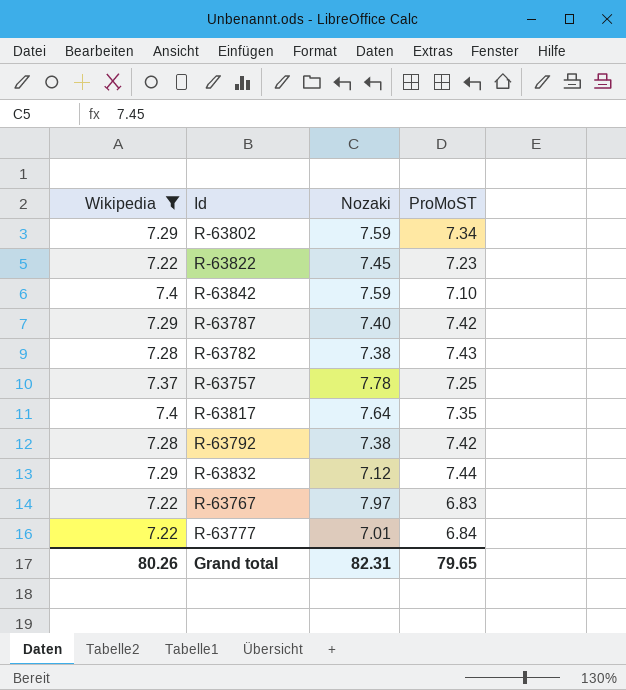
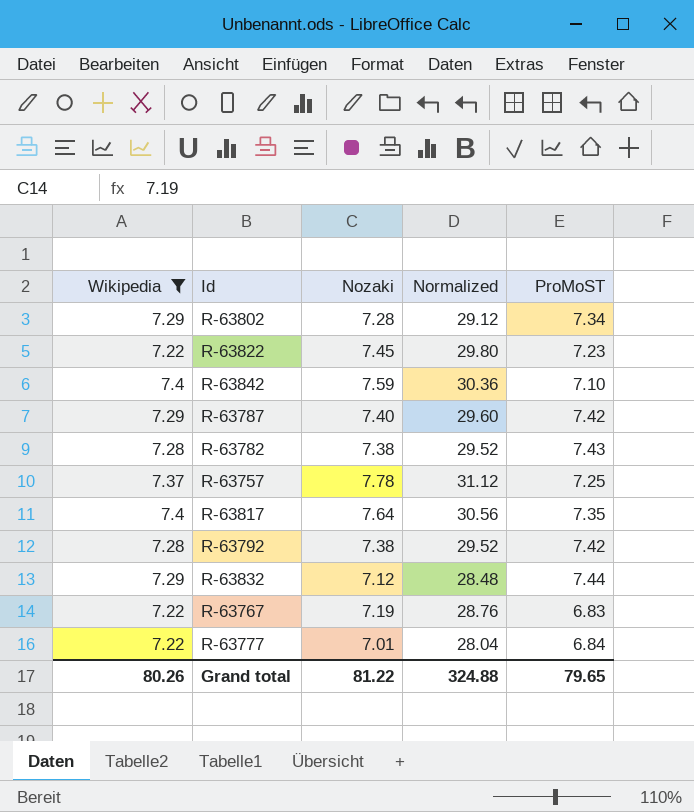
column Normalized | formula: none -> [Nozaki] * 4
R-63802 | Nozaki: 7.59 -> 7.28
R-63767 | Nozaki: 7.97 -> 7.19
Grand total | Nozaki: 82.31 -> 81.22

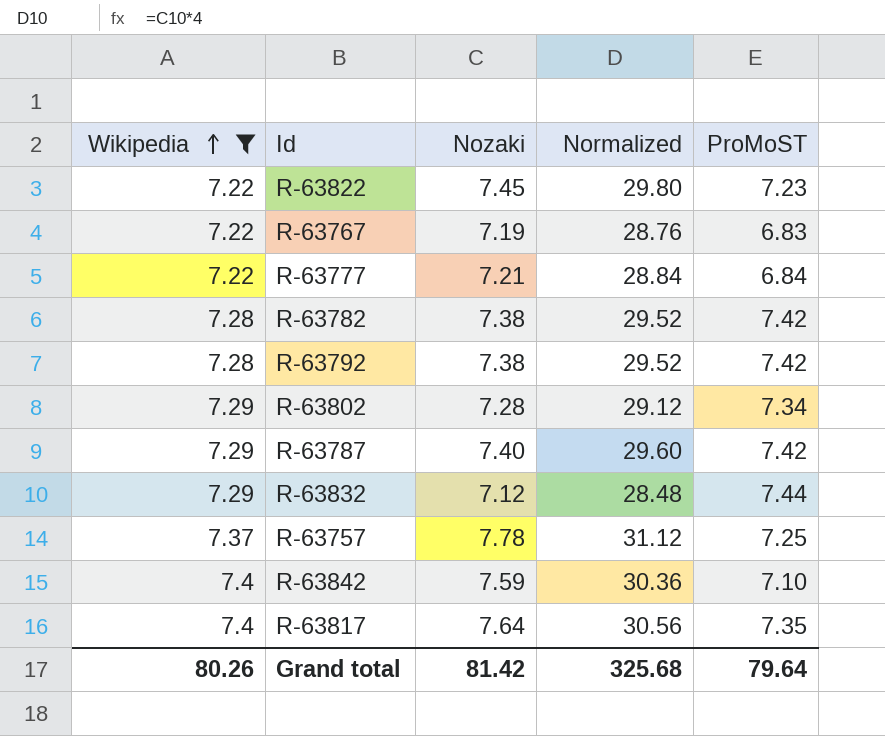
row order: none -> Wikipedia ascending
R-63777 | Nozaki: 7.01 -> 7.21
R-63777 | Normalized: 28.04 -> 28.84
R-63782 | ProMoST: 7.43 -> 7.42
Grand total | Nozaki: 81.22 -> 81.42
Grand total | Normalized: 324.88 -> 325.68
Grand total | ProMoST: 79.65 -> 79.64

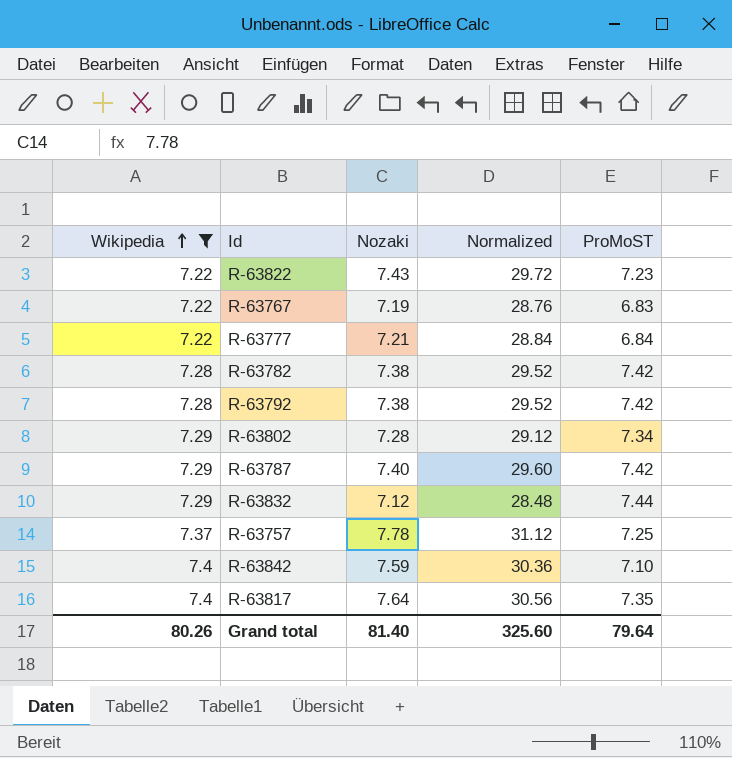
R-63822 | Nozaki: 7.45 -> 7.43
R-63822 | Normalized: 29.80 -> 29.72
Grand total | Nozaki: 81.42 -> 81.40
Grand total | Normalized: 325.68 -> 325.60

